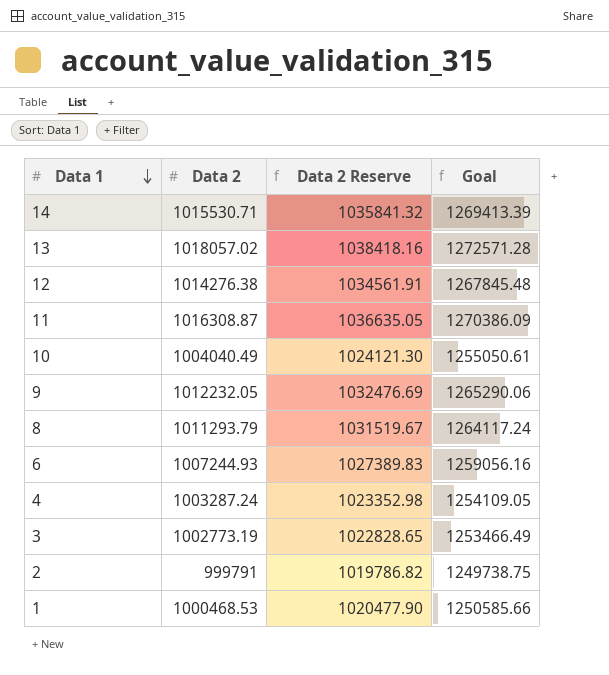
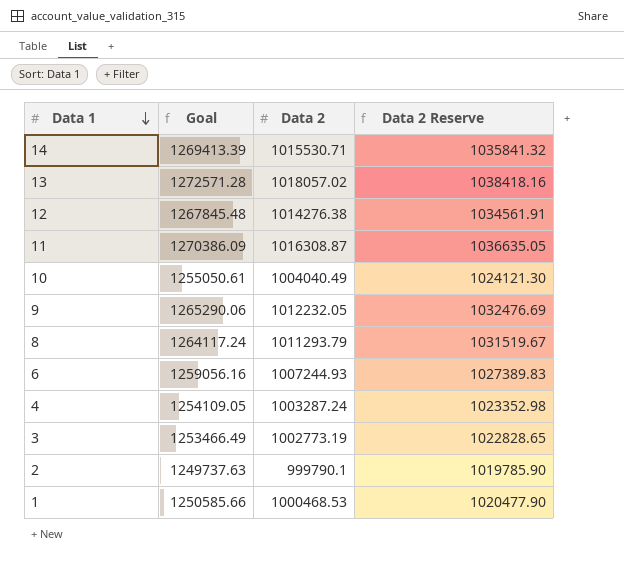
column Goal | position: 4 -> 2
2 | Goal: 1249738.75 -> 1249737.63
2 | Data 2: 999791 -> 999790.1
2 | Data 2 Reserve: 1019786.82 -> 1019785.90

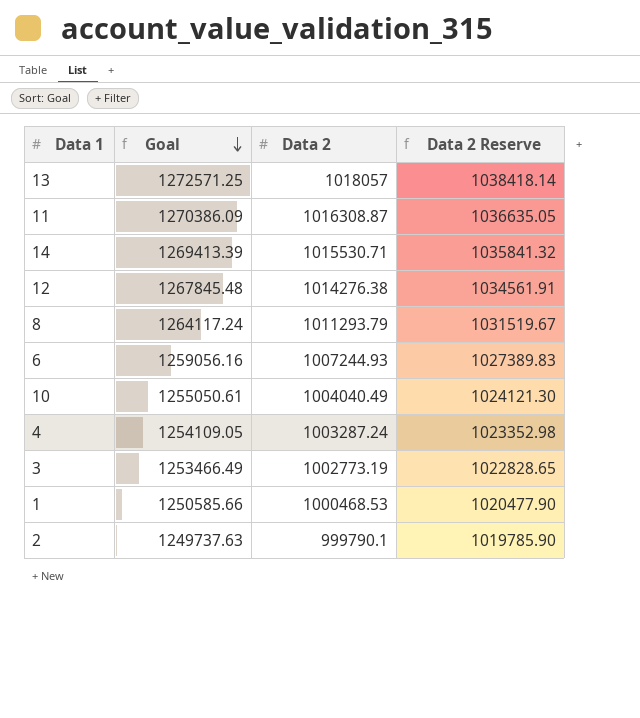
row order: Data 1 descending -> Goal descending
row 9: 1265290.06 | 1012232.05 | 1032476.69 -> none
13 | Goal: 1272571.28 -> 1272571.25
13 | Data 2: 1018057.02 -> 1018057
13 | Data 2 Reserve: 1038418.16 -> 1038418.14

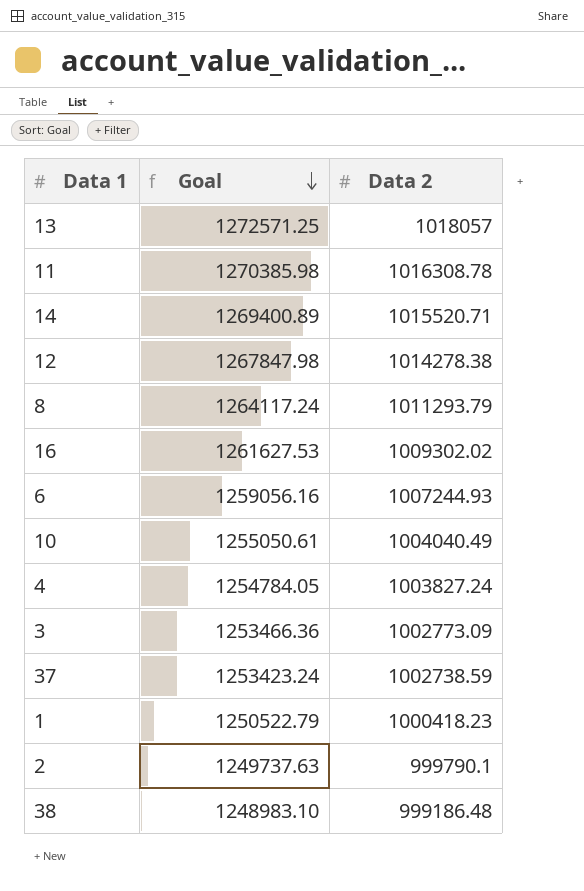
column Data 2 Reserve | formula: [Data 2] * 1.02 -> none
11 | Goal: 1270386.09 -> 1270385.98
11 | Data 2: 1016308.87 -> 1016308.78
14 | Goal: 1269413.39 -> 1269400.89
14 | Data 2: 1015530.71 -> 1015520.71
12 | Goal: 1267845.48 -> 1267847.98
12 | Data 2: 1014276.38 -> 1014278.38
row 16: none -> 1261627.53 | 1009302.02
4 | Goal: 1254109.05 -> 1254784.05
4 | Data 2: 1003287.24 -> 1003827.24
3 | Goal: 1253466.49 -> 1253466.36
3 | Data 2: 1002773.19 -> 1002773.09
row 37: none -> 1253423.24 | 1002738.59
1 | Goal: 1250585.66 -> 1250522.79
1 | Data 2: 1000468.53 -> 1000418.23
row 38: none -> 1248983.10 | 999186.48

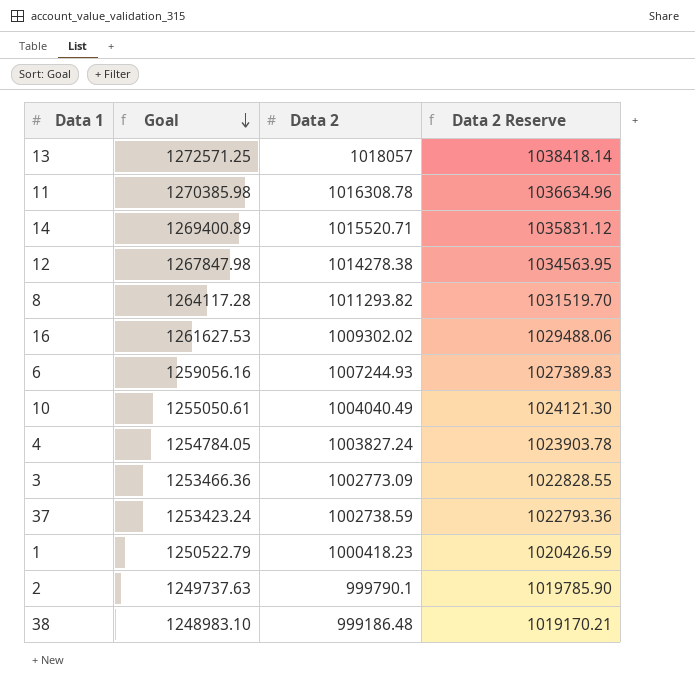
column Data 2 Reserve | formula: none -> [Data 2] * 1.02
8 | Goal: 1264117.24 -> 1264117.28
8 | Data 2: 1011293.79 -> 1011293.82

